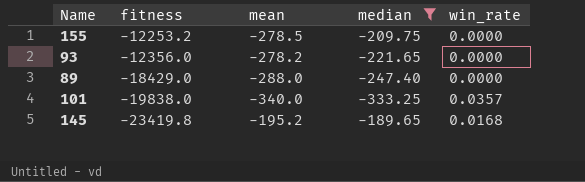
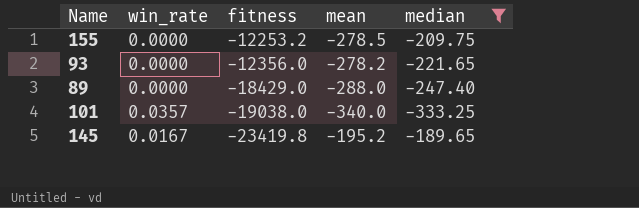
column win_rate | position: 5 -> 2
101 | fitness: -19838.0 -> -19038.0
145 | win_rate: 0.0168 -> 0.0167

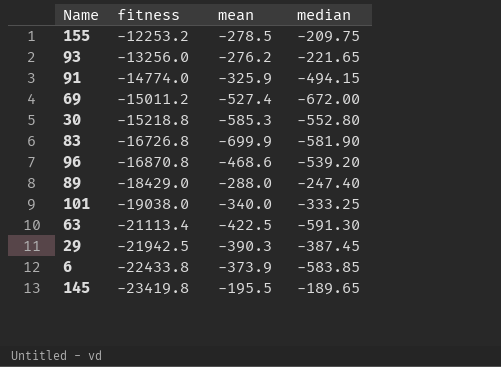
filter: median >= -333.25 -> none
column win_rate | position: 2 -> none
93 | fitness: -12356.0 -> -13256.0
93 | mean: -278.2 -> -276.2
145 | mean: -195.2 -> -195.5

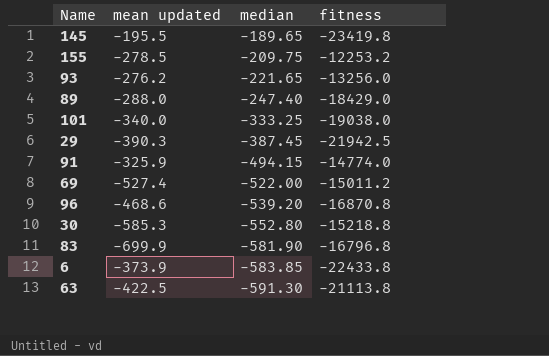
row order: fitness descending -> median descending
column name: mean -> mean updated
column fitness | position: 2 -> 4
69 | median: -672.00 -> -522.00
83 | fitness: -16726.8 -> -16796.8
63 | fitness: -21113.4 -> -21113.8

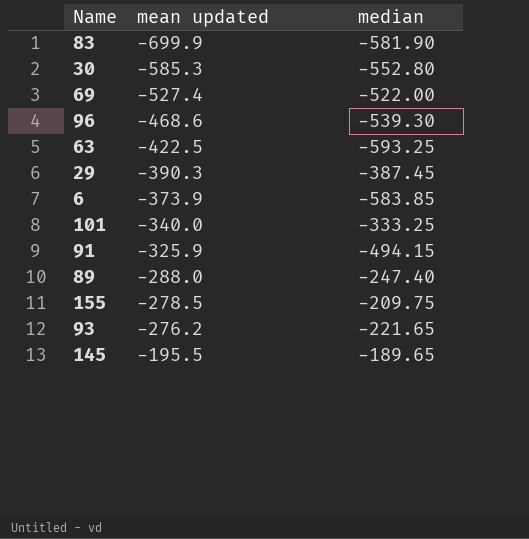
row order: median descending -> mean updated ascending
column fitness | position: 4 -> none
96 | median: -539.20 -> -539.30
63 | median: -591.30 -> -593.25

